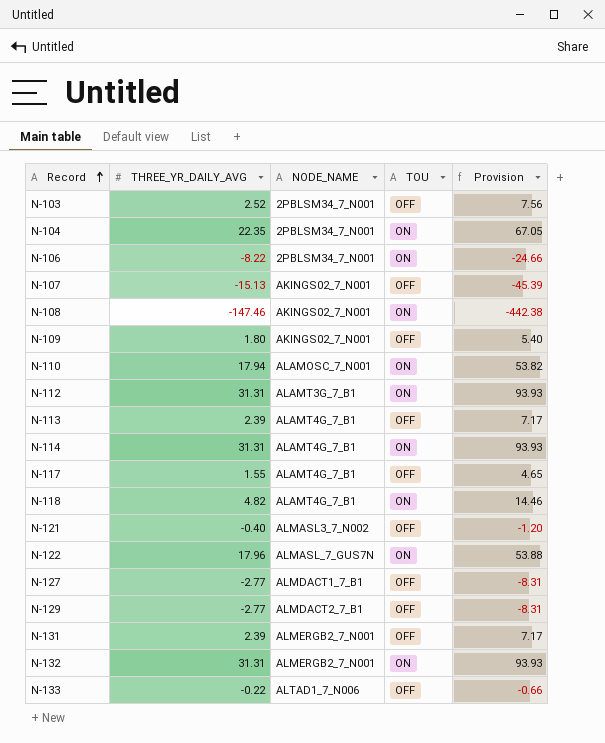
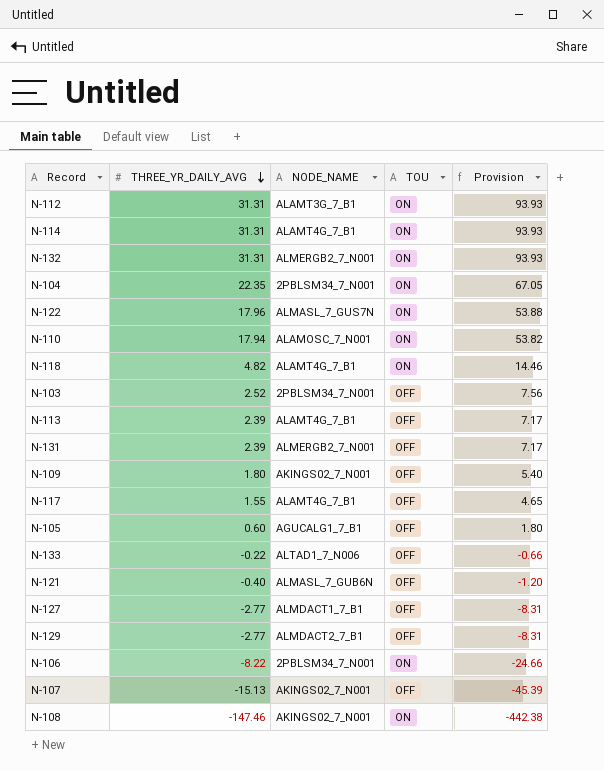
row order: Record ascending -> THREE_YR_DAILY_AVG descending
row N-105: none -> 0.60 | AGUCALG1_7_B1 | OFF | 1.80
N-121 | NODE_NAME: ALMASL3_7_N002 -> ALMASL_7_GUB6N

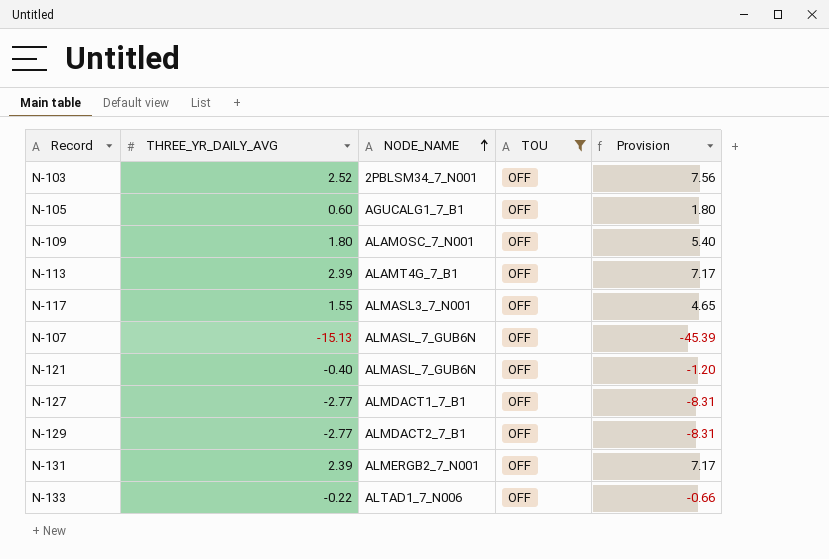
filter: none -> TOU = OFF
row order: THREE_YR_DAILY_AVG descending -> NODE_NAME ascending
N-109 | NODE_NAME: AKINGS02_7_N001 -> ALAMOSC_7_N001
N-117 | NODE_NAME: ALAMT4G_7_B1 -> ALMASL3_7_N001
N-107 | NODE_NAME: AKINGS02_7_N001 -> ALMASL_7_GUB6N

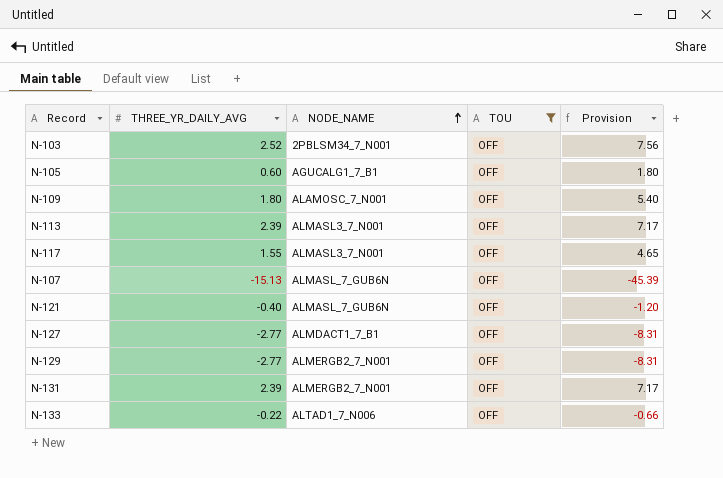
N-113 | NODE_NAME: ALAMT4G_7_B1 -> ALMASL3_7_N001
N-129 | NODE_NAME: ALMDACT2_7_B1 -> ALMERGB2_7_N001

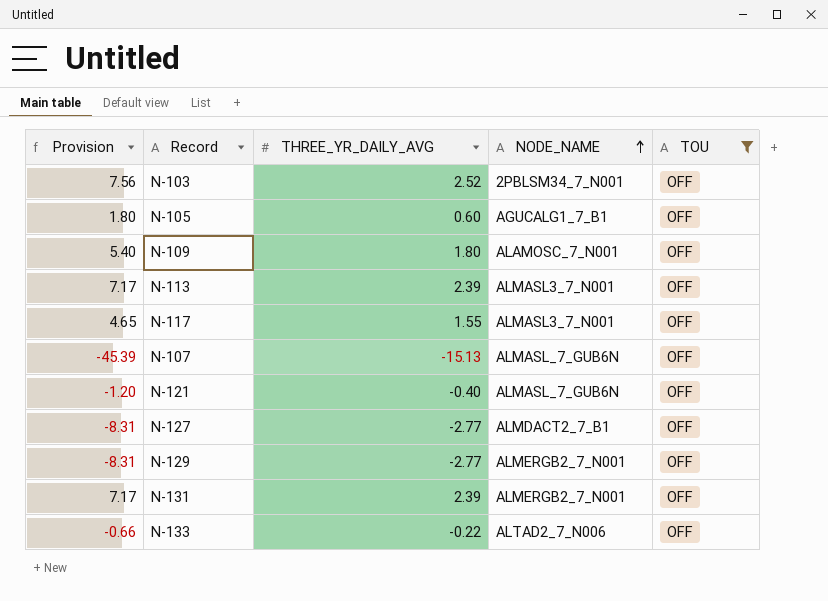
column Provision | position: 5 -> 1
N-127 | NODE_NAME: ALMDACT1_7_B1 -> ALMDACT2_7_B1
N-133 | NODE_NAME: ALTAD1_7_N006 -> ALTAD2_7_N006

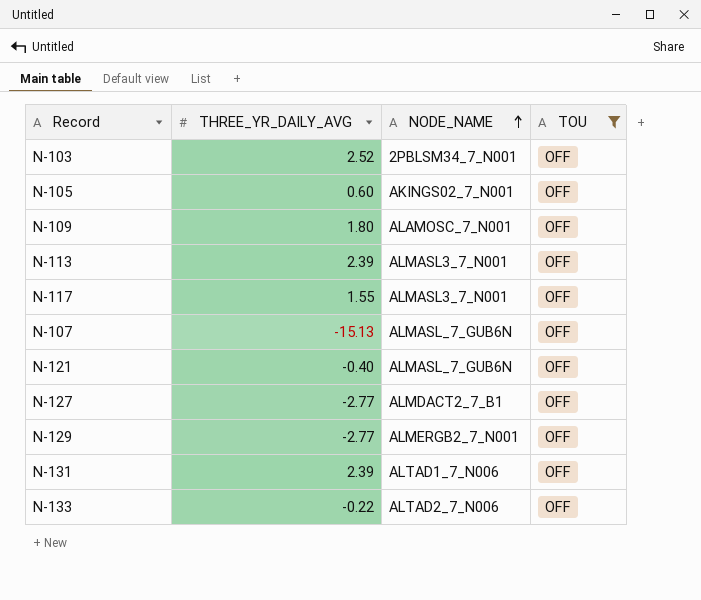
column Provision | formula: [THREE_YR_DAILY_AVG] * 3 -> none
N-105 | NODE_NAME: AGUCALG1_7_B1 -> AKINGS02_7_N001
N-131 | NODE_NAME: ALMERGB2_7_N001 -> ALTAD1_7_N006

